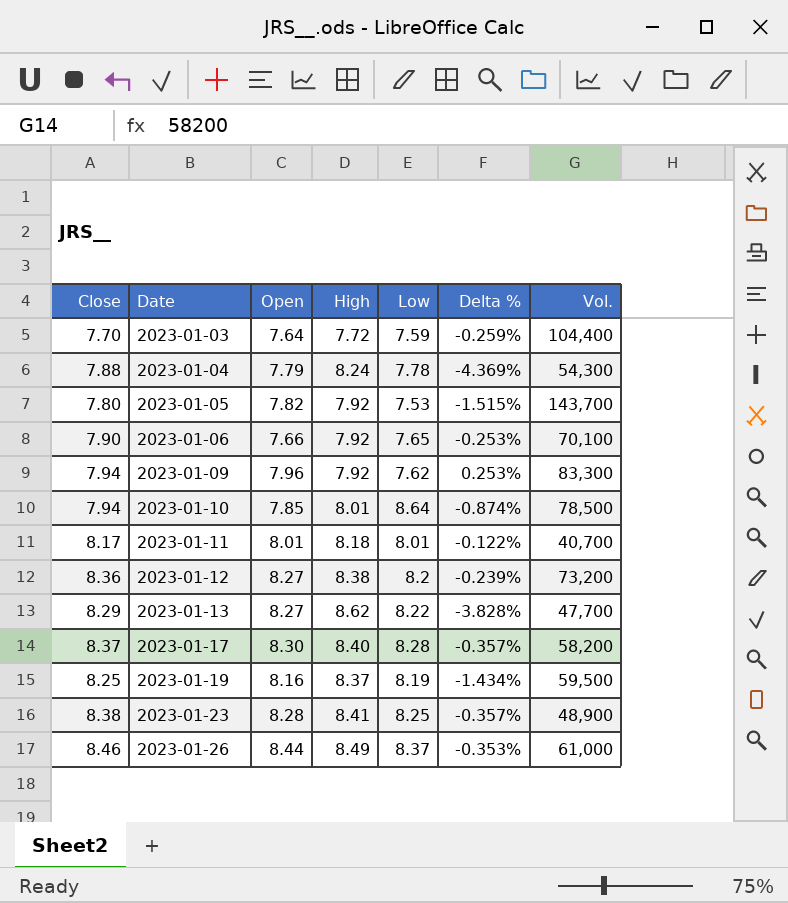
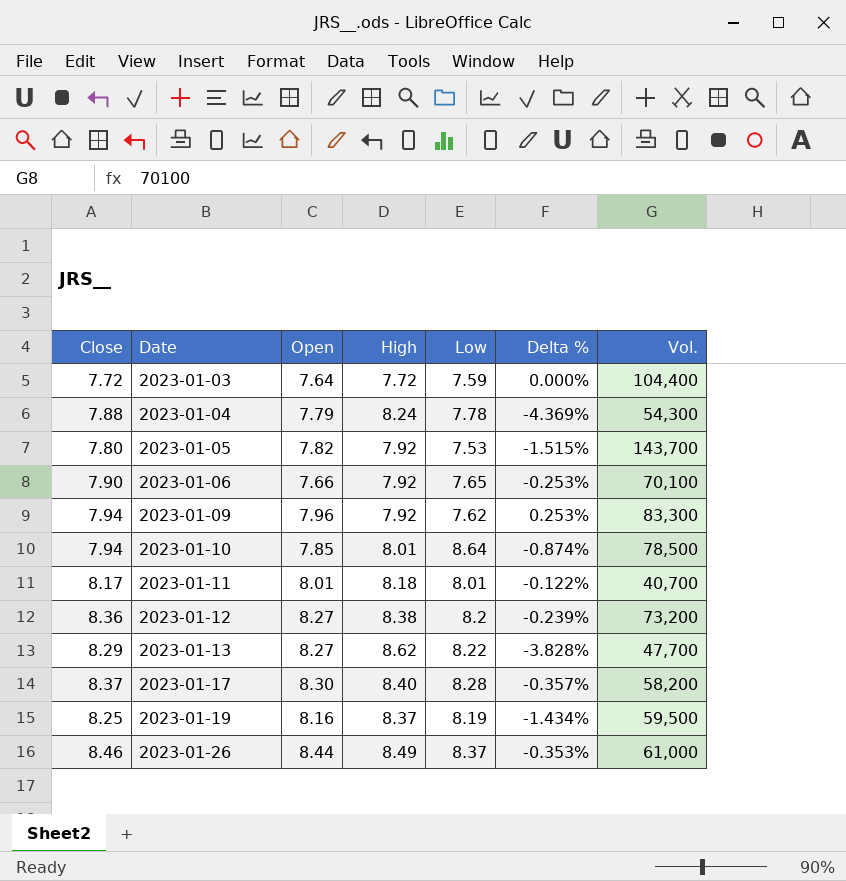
row 2023-01-23: 8.38 | 8.28 | 8.41 | 8.25 | -0.357% | 48,900 -> none
2023-01-03 | Close: 7.70 -> 7.72
2023-01-03 | Delta %: -0.259% -> 0.000%

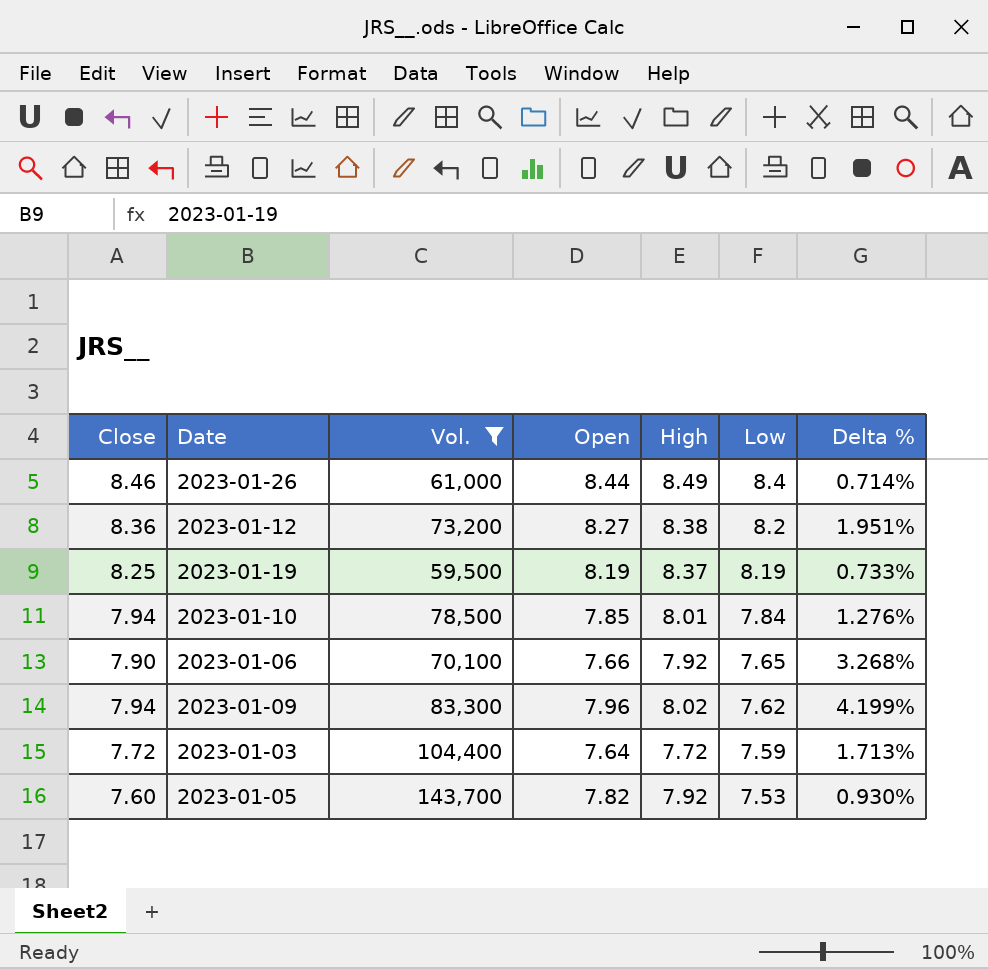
filter: none -> Vol. >= 59,500
row order: Date ascending -> Low descending
column Vol. | position: 7 -> 3
column Delta % | formula: ([Close] - [High]) / [High] -> ([Close] - [Low]) / [Low]
2023-01-26 | Low: 8.37 -> 8.4
2023-01-19 | Open: 8.16 -> 8.19
2023-01-10 | Low: 8.64 -> 7.84
2023-01-09 | High: 7.92 -> 8.02
2023-01-05 | Close: 7.80 -> 7.60

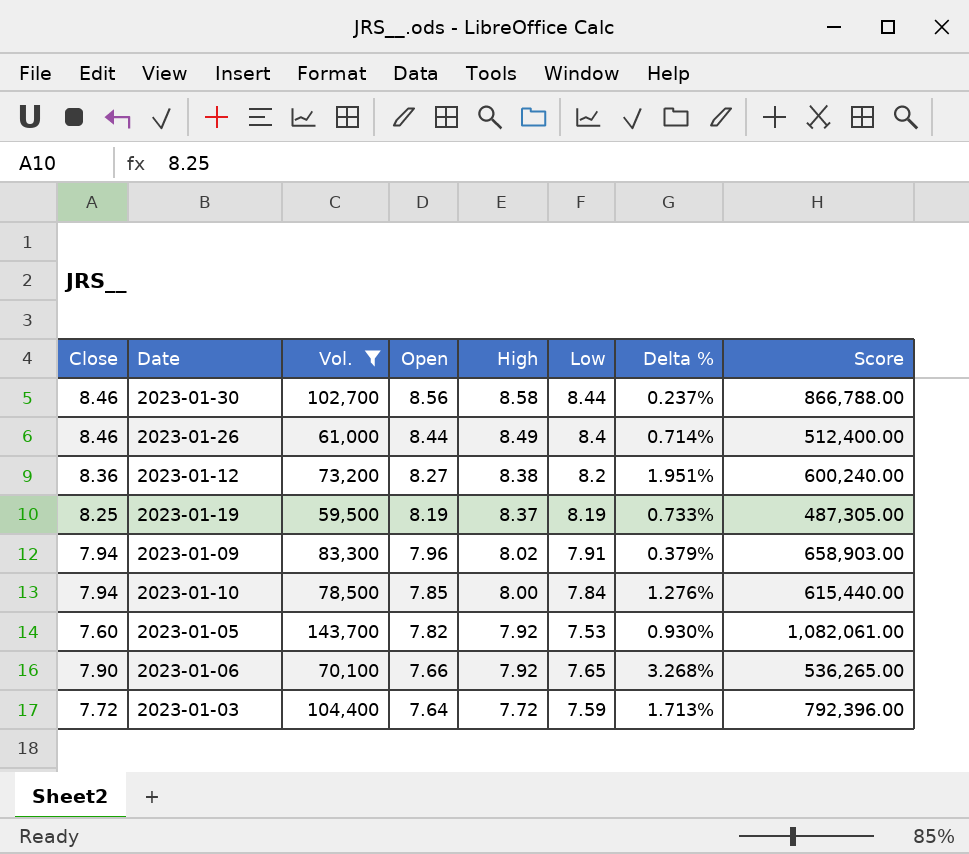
row order: Low descending -> Open descending
column Score | formula: none -> [Vol.] * [Low]
row 2023-01-30: none -> 8.46 | 102,700 | 8.56 | 8.58 | 8.44 | 0.237% | 866,788.00
2023-01-09 | Low: 7.62 -> 7.91
2023-01-09 | Delta %: 4.199% -> 0.379%
2023-01-10 | High: 8.01 -> 8.00

